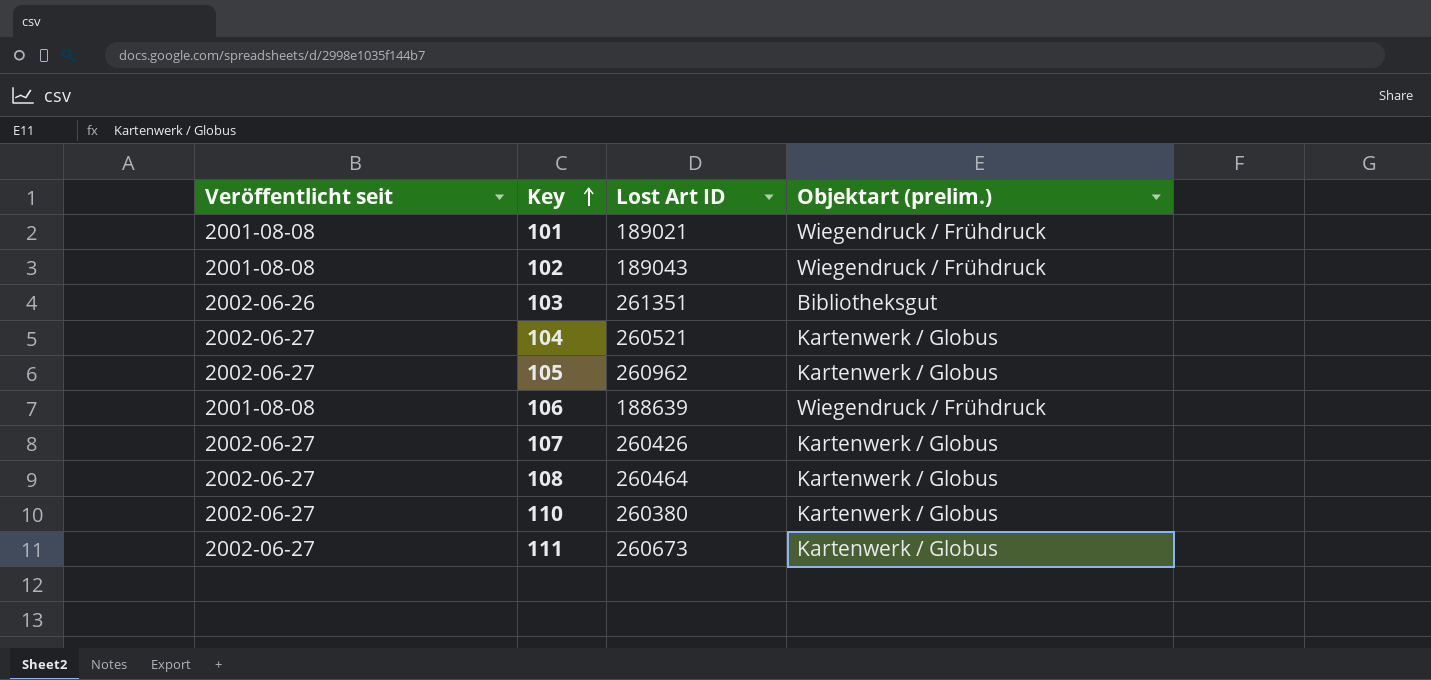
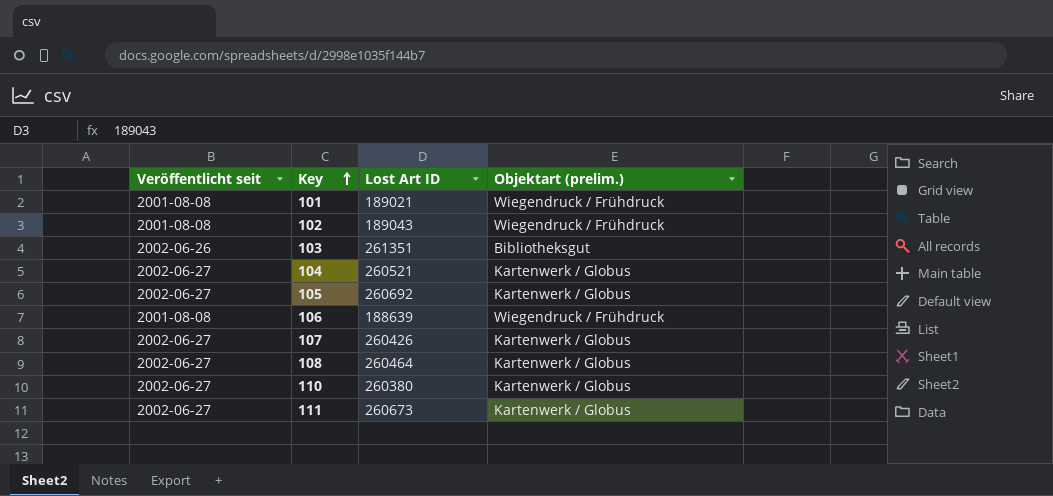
105 | Lost Art ID: 260962 -> 260692

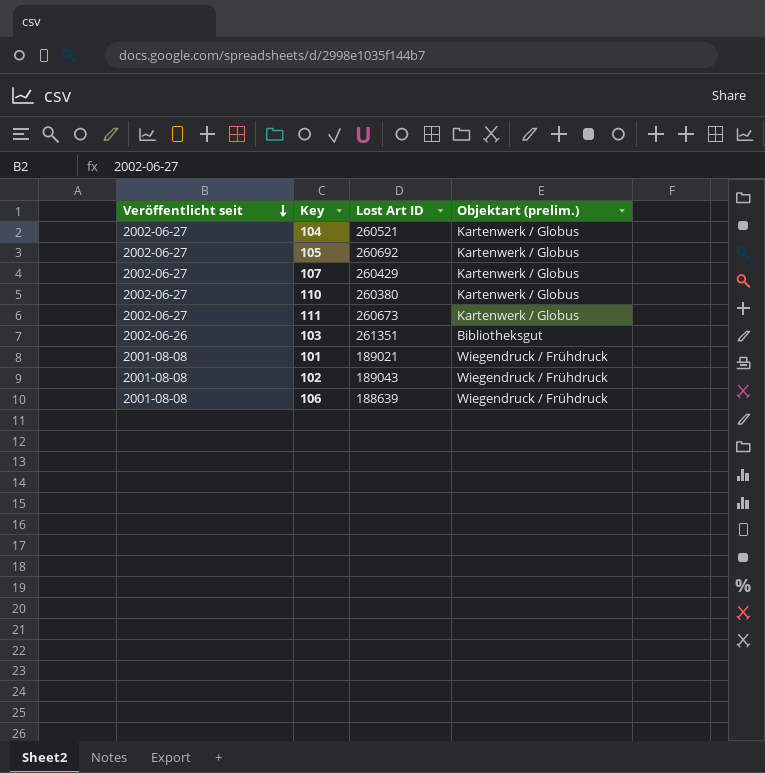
row order: Key ascending -> Veröffentlicht seit descending
row 108: 2002-06-27 | 260464 | Kartenwerk / Globus -> none
107 | Lost Art ID: 260426 -> 260429

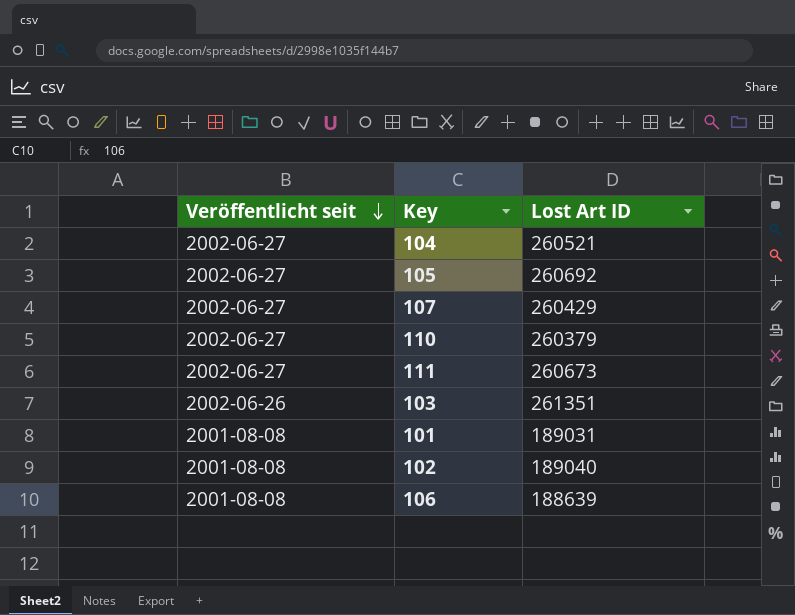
column Objektart (prelim.) | position: 4 -> none
110 | Lost Art ID: 260380 -> 260379
101 | Lost Art ID: 189021 -> 189031
102 | Lost Art ID: 189043 -> 189040

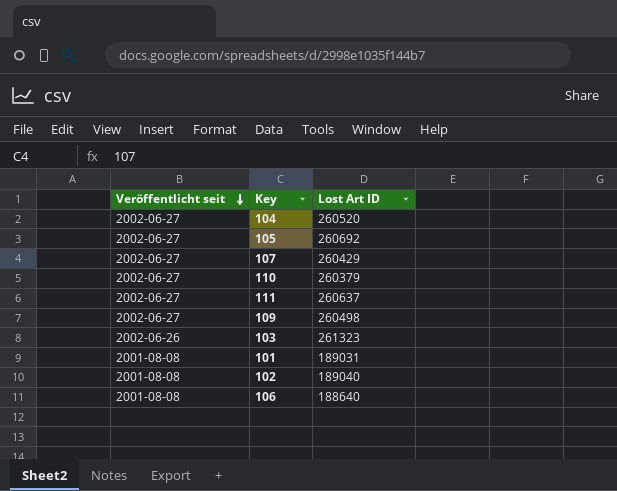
104 | Lost Art ID: 260521 -> 260520
111 | Lost Art ID: 260673 -> 260637
row 109: none -> 2002-06-27 | 260498
103 | Lost Art ID: 261351 -> 261323
106 | Lost Art ID: 188639 -> 188640

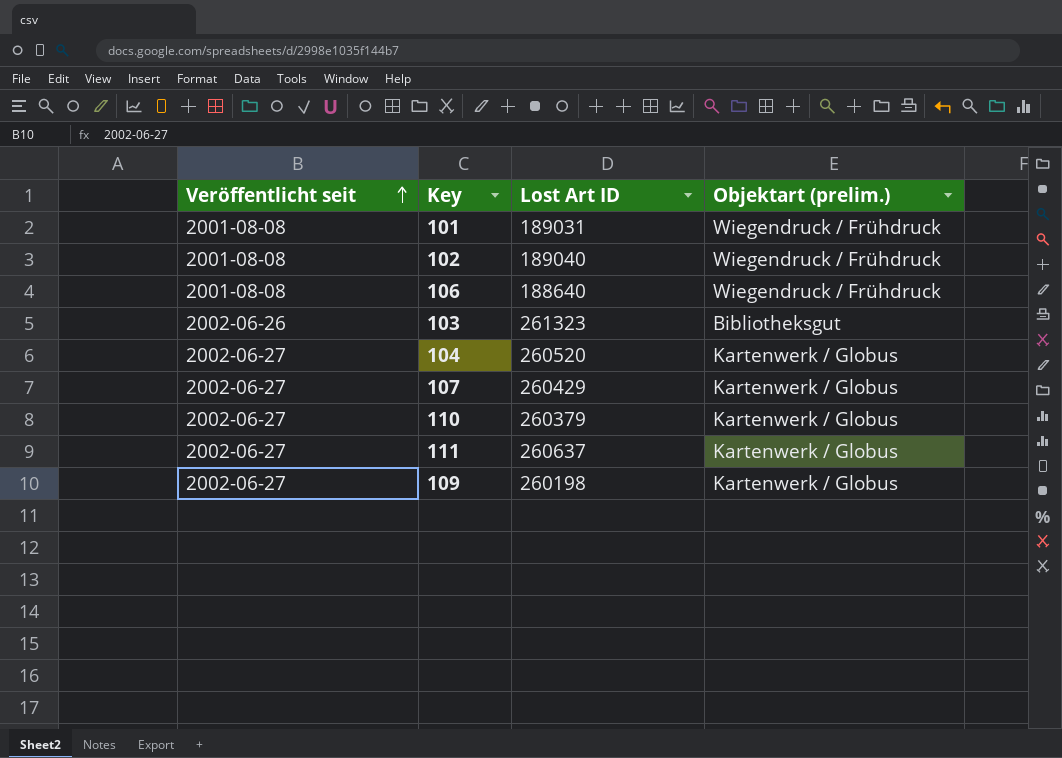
row order: Veröffentlicht seit descending -> Veröffentlicht seit ascending
column Objektart (prelim.) | position: none -> 4
row 105: 2002-06-27 | 260692 -> none
109 | Lost Art ID: 260498 -> 260198

